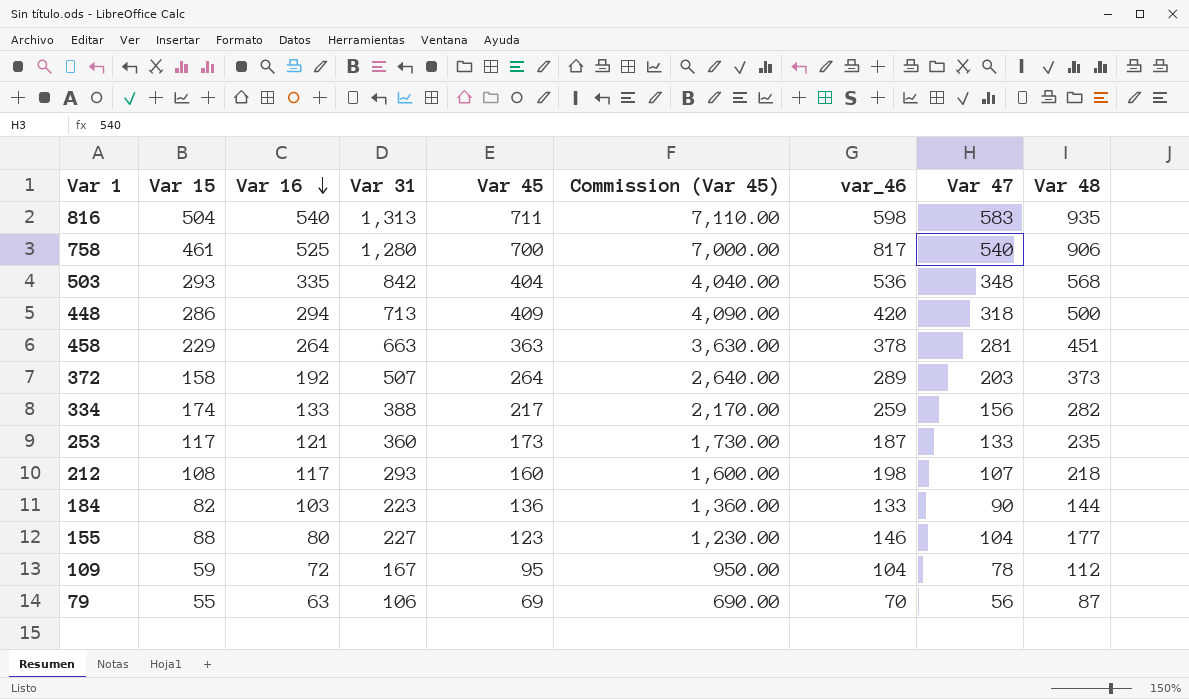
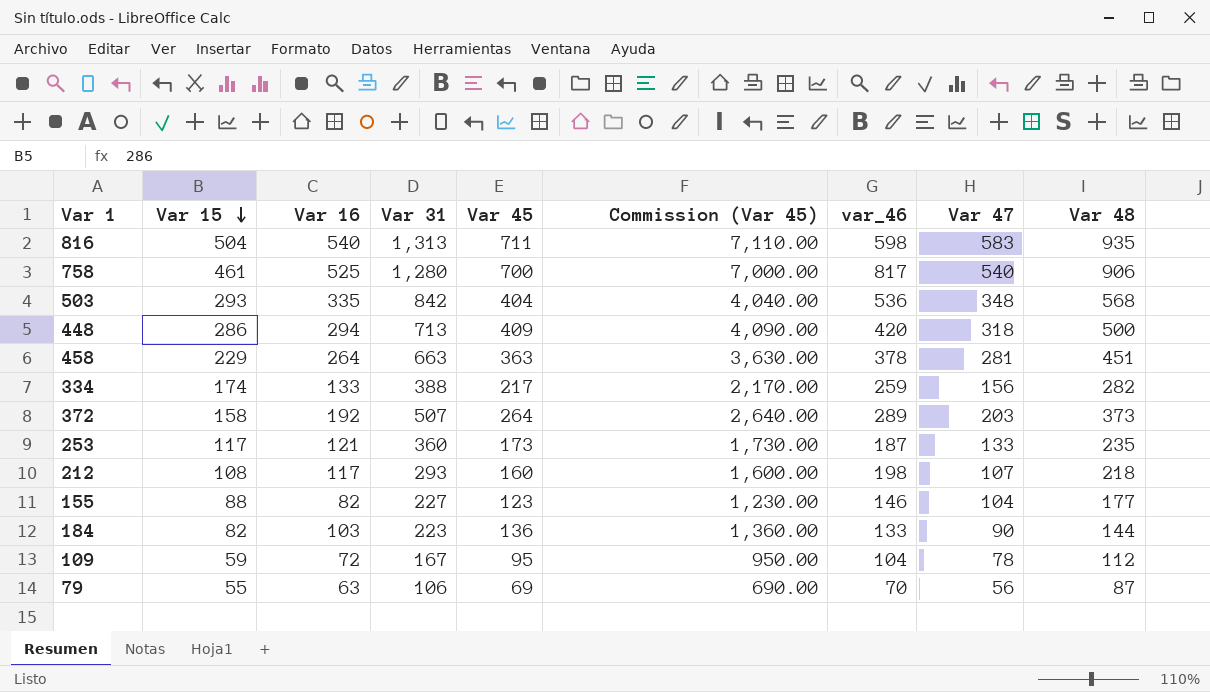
row order: Var 16 descending -> Var 15 descending
155 | Var 16: 80 -> 82

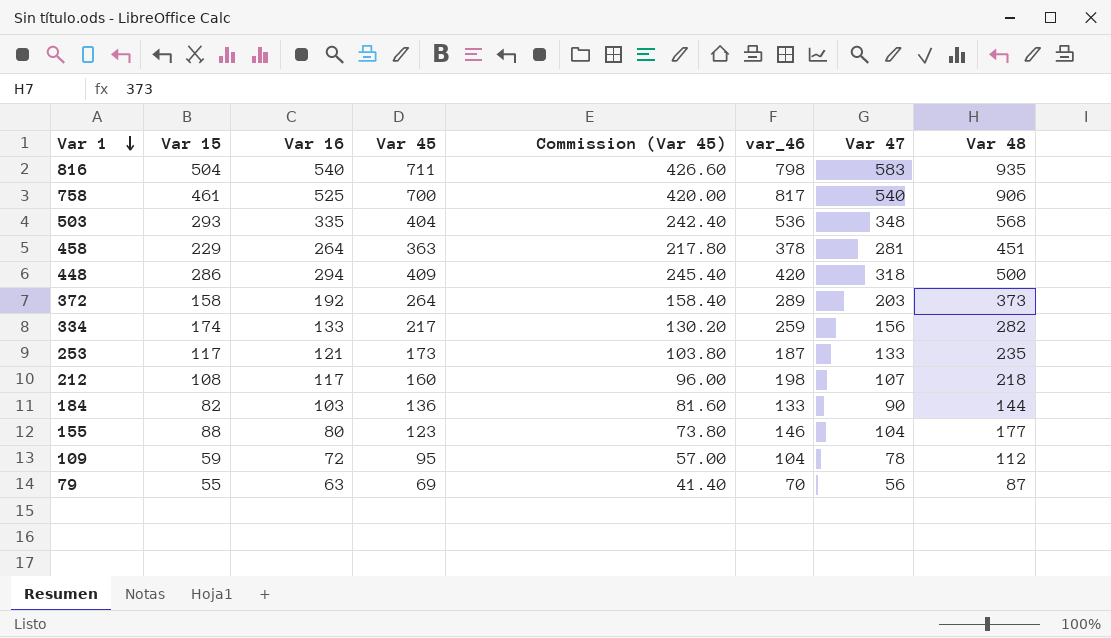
row order: Var 15 descending -> Var 1 descending
column Var 31 | position: 4 -> none
column Commission (Var 45) | formula: [Var 45] * 10 -> [Var 45] * 0.6
816 | var_46: 598 -> 798
155 | Var 16: 82 -> 80

